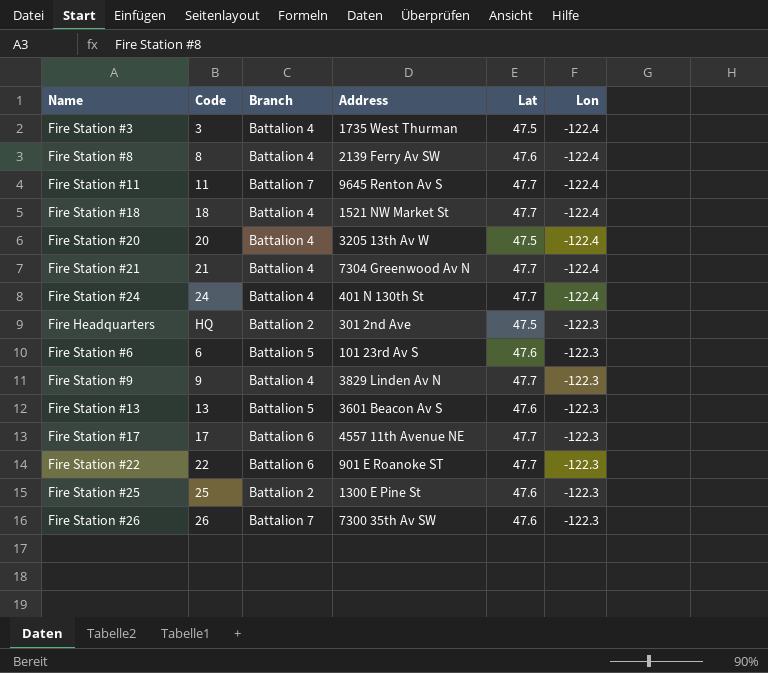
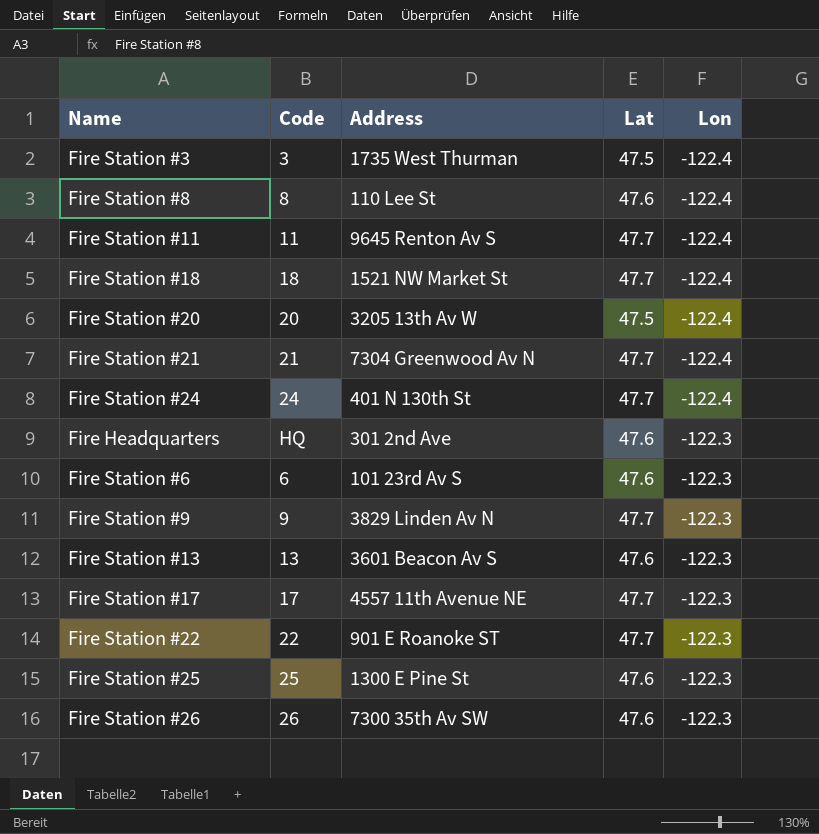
column Branch | position: 3 -> none
Fire Station #8 | Address: 2139 Ferry Av SW -> 110 Lee St
Fire Headquarters | Lat: 47.5 -> 47.6

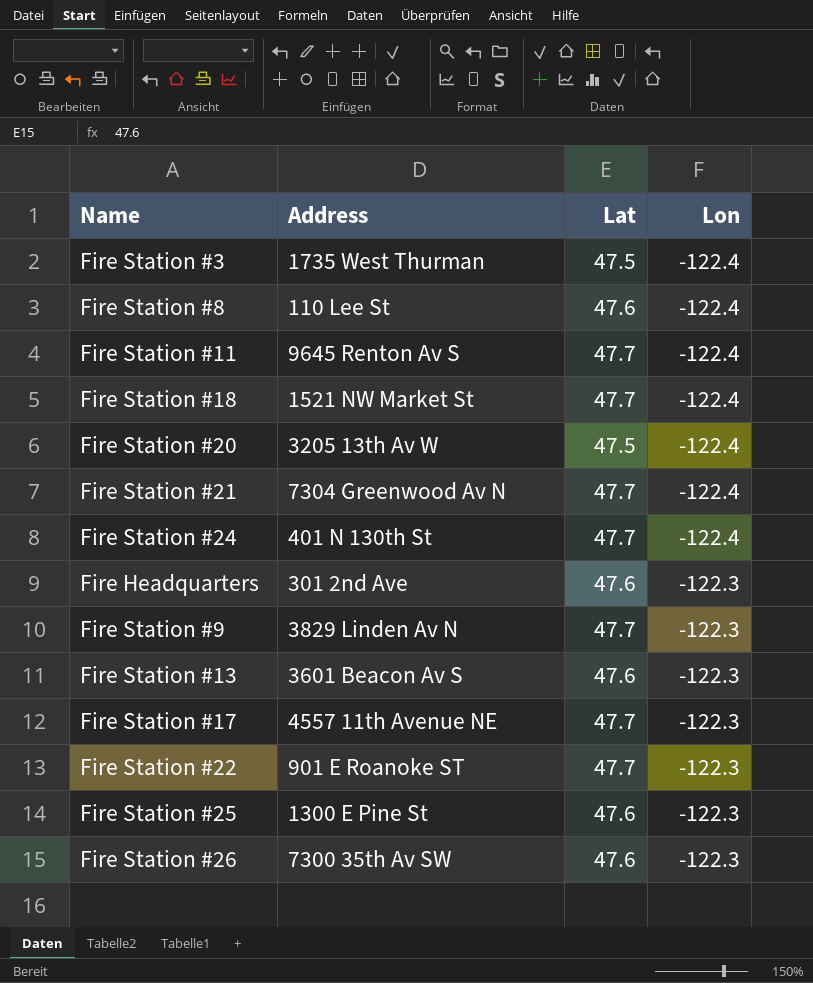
column Code | position: 2 -> none
row Fire Station #6: 6 | 101 23rd Av S | 47.6 | -122.3 -> none

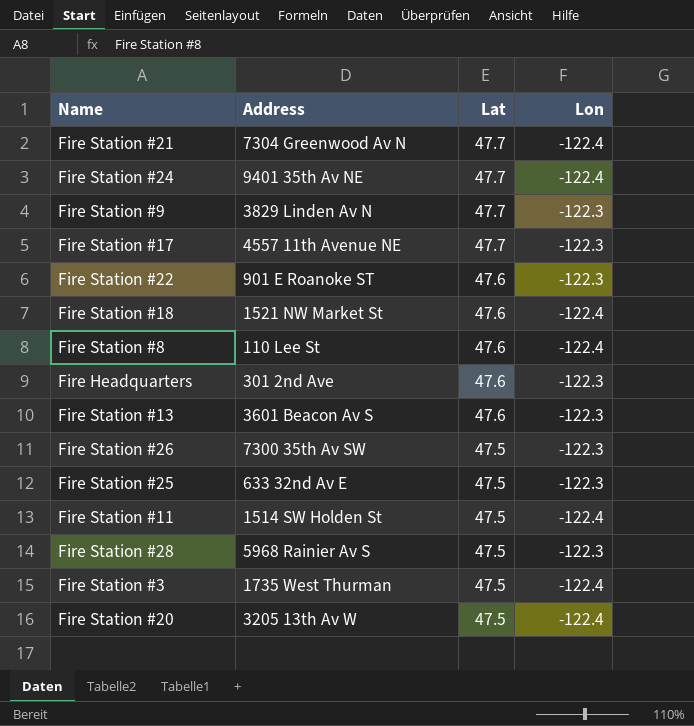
row order: Lon ascending -> Lat descending
Fire Station #24 | Address: 401 N 130th St -> 9401 35th Av NE
Fire Station #22 | Lat: 47.7 -> 47.6
Fire Station #18 | Lat: 47.7 -> 47.6
Fire Station #26 | Lat: 47.6 -> 47.5
Fire Station #25 | Address: 1300 E Pine St -> 633 32nd Av E
Fire Station #25 | Lat: 47.6 -> 47.5
Fire Station #11 | Address: 9645 Renton Av S -> 1514 SW Holden St
Fire Station #11 | Lat: 47.7 -> 47.5
row Fire Station #28: none -> 5968 Rainier Av S | 47.5 | -122.3

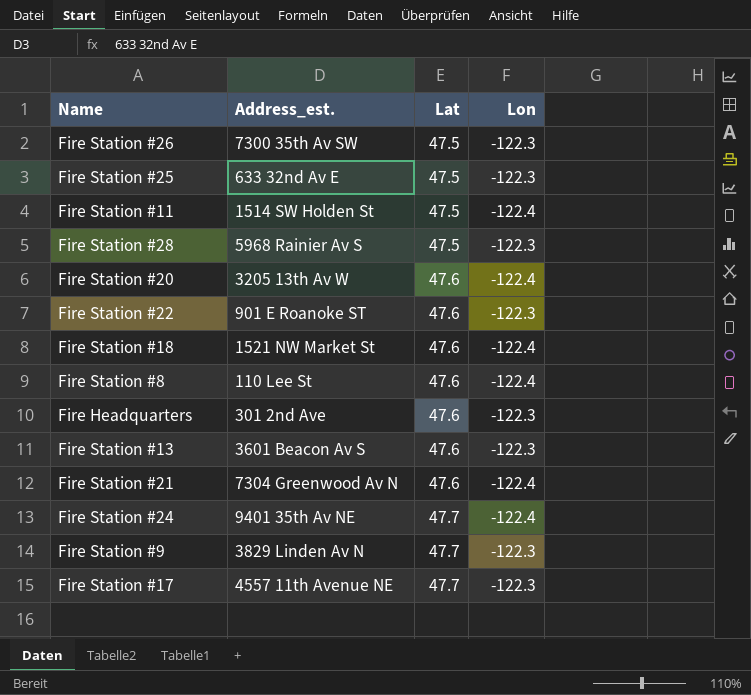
row order: Lat descending -> Lat ascending
column name: Address -> Address_est.
row Fire Station #3: 1735 West Thurman | 47.5 | -122.4 -> none
Fire Station #20 | Lat: 47.5 -> 47.6
Fire Station #21 | Lat: 47.7 -> 47.6

